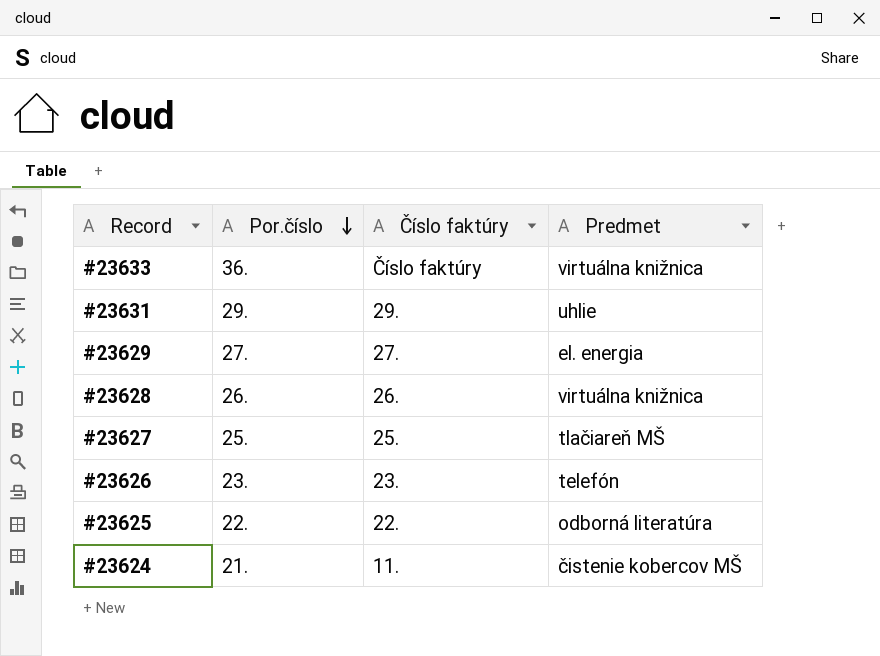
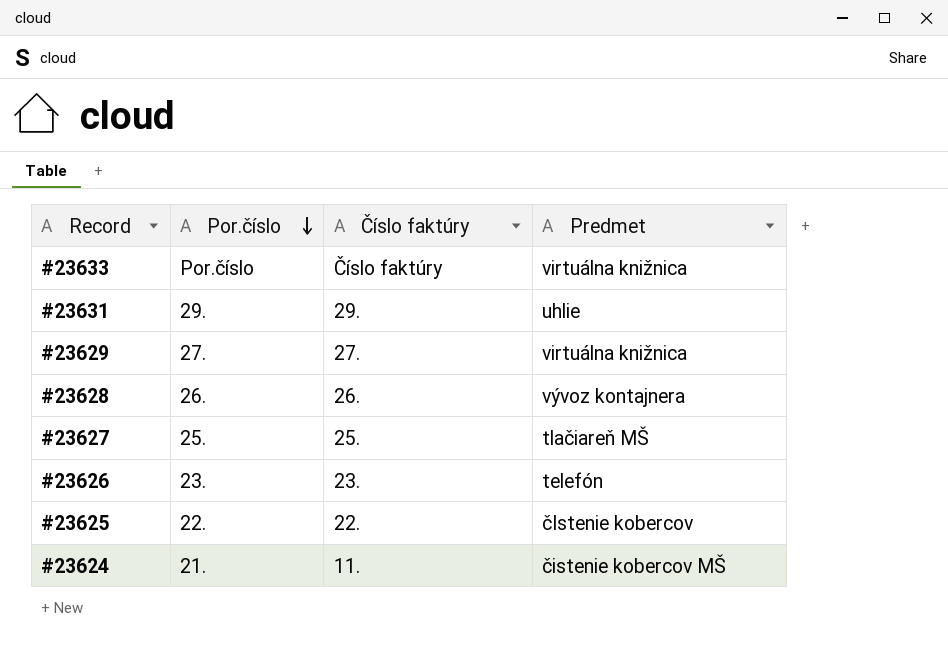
#23633 | Por.číslo: 36. -> Por.číslo
#23629 | Predmet: el. energia -> virtuálna knižnica
#23628 | Predmet: virtuálna knižnica -> vývoz kontajnera
#23625 | Predmet: odborná literatúra -> čIstenie kobercov

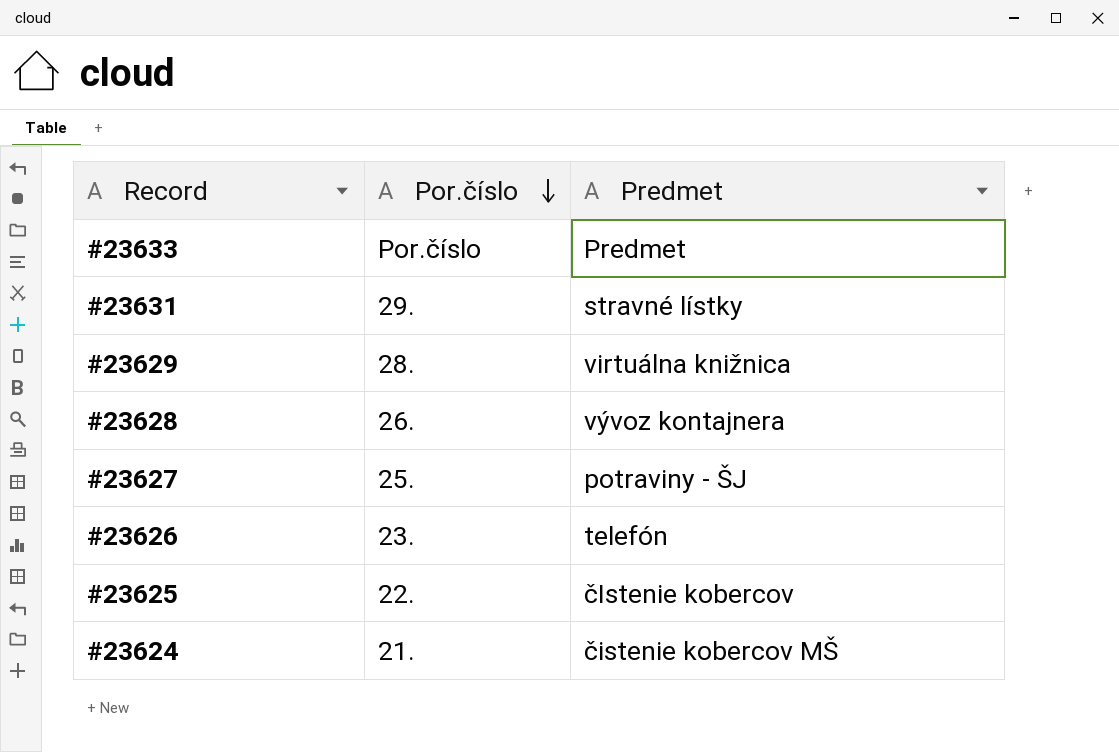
column Číslo faktúry | position: 3 -> none
#23633 | Predmet: virtuálna knižnica -> Predmet
#23631 | Predmet: uhlie -> stravné lístky
#23629 | Por.číslo: 27. -> 28.
#23627 | Predmet: tlačiareň MŠ -> potraviny - ŠJ

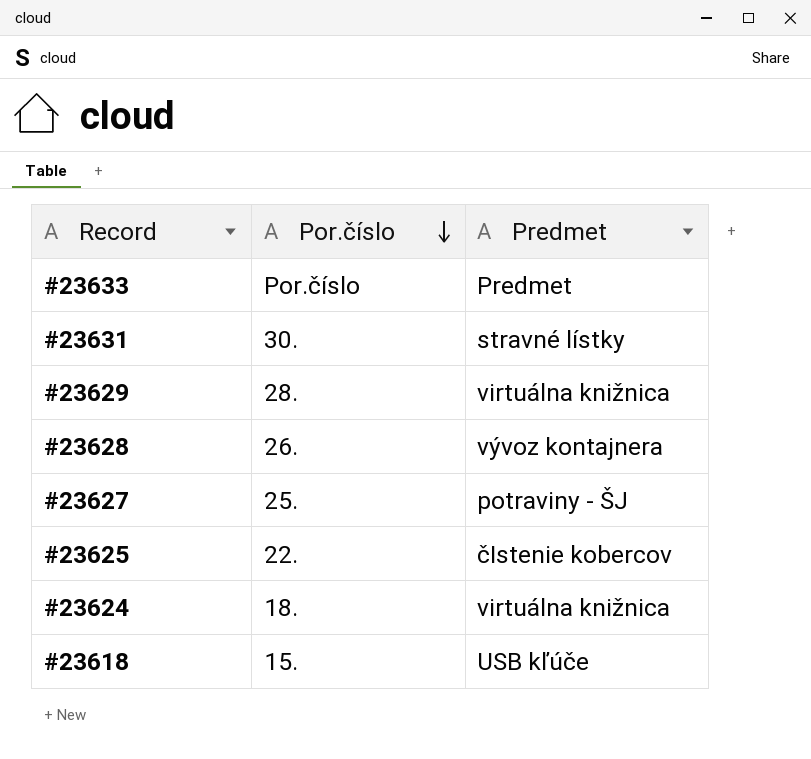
row #23626: 23. | telefón -> none
#23631 | Por.číslo: 29. -> 30.
#23624 | Por.číslo: 21. -> 18.
#23624 | Predmet: čistenie kobercov MŠ -> virtuálna knižnica
row #23618: none -> 15. | USB kľúče

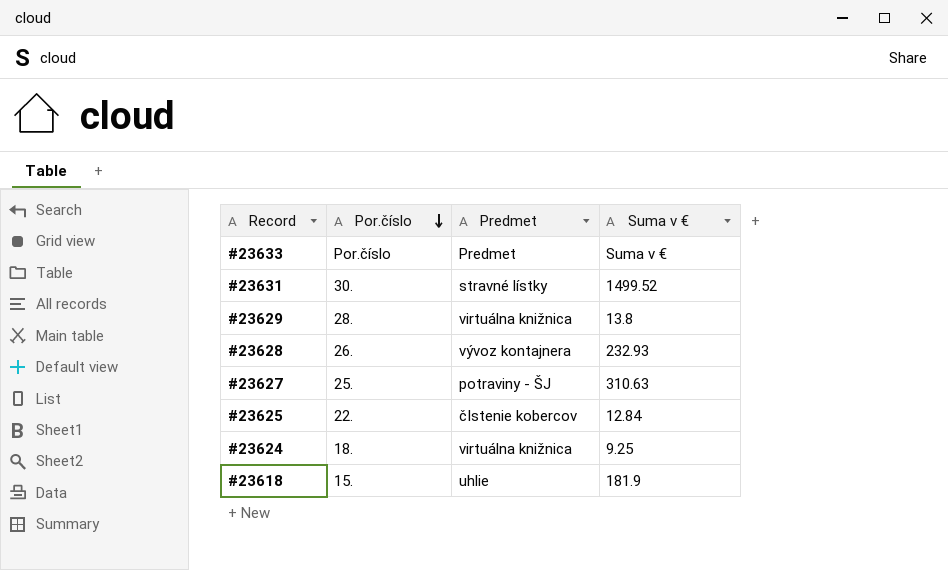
column Suma v € | position: none -> 4
#23618 | Predmet: USB kľúče -> uhlie

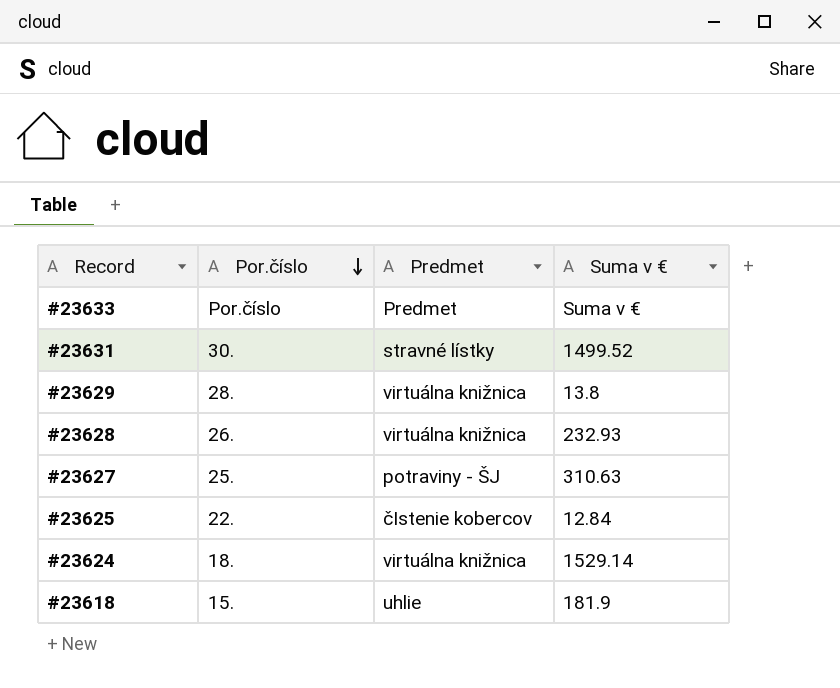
#23628 | Predmet: vývoz kontajnera -> virtuálna knižnica
#23624 | Suma v €: 9.25 -> 1529.14

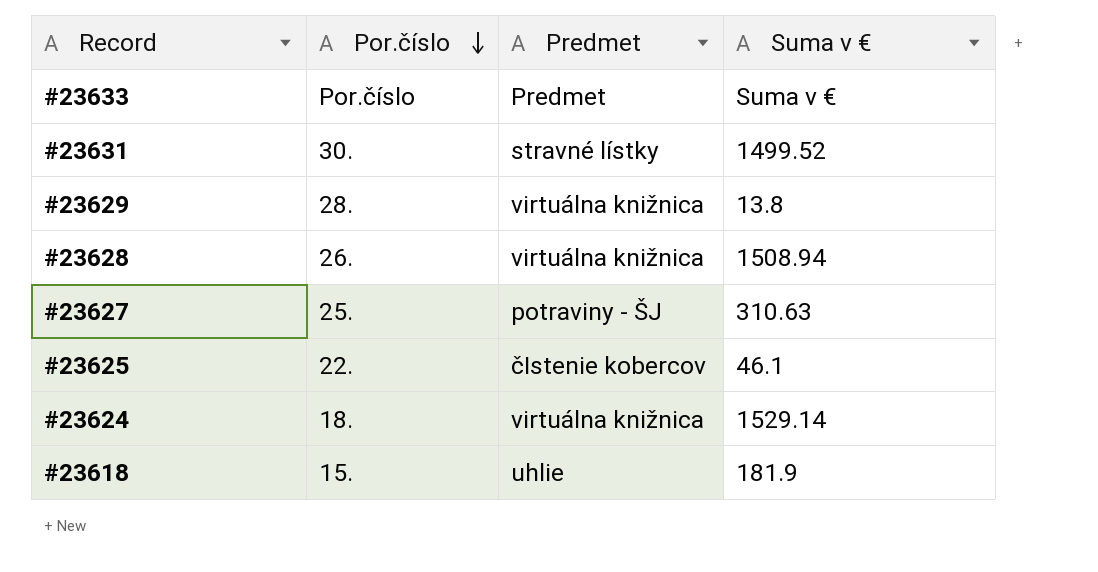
#23628 | Suma v €: 232.93 -> 1508.94
#23625 | Suma v €: 12.84 -> 46.1

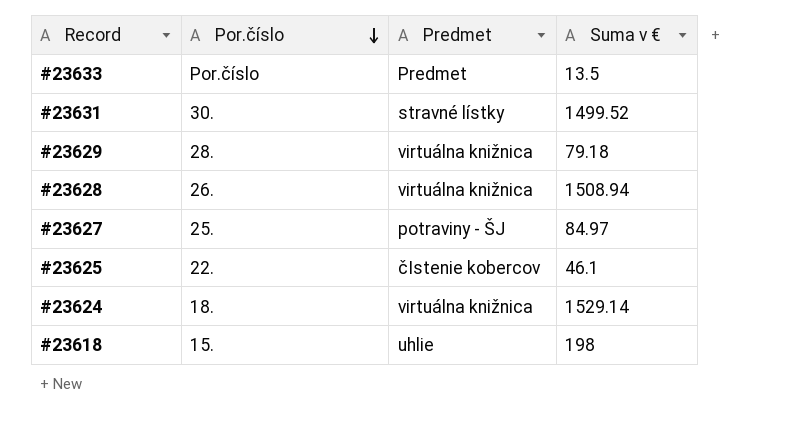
#23633 | Suma v €: Suma v € -> 13.5
#23629 | Suma v €: 13.8 -> 79.18
#23627 | Suma v €: 310.63 -> 84.97
#23618 | Suma v €: 181.9 -> 198

